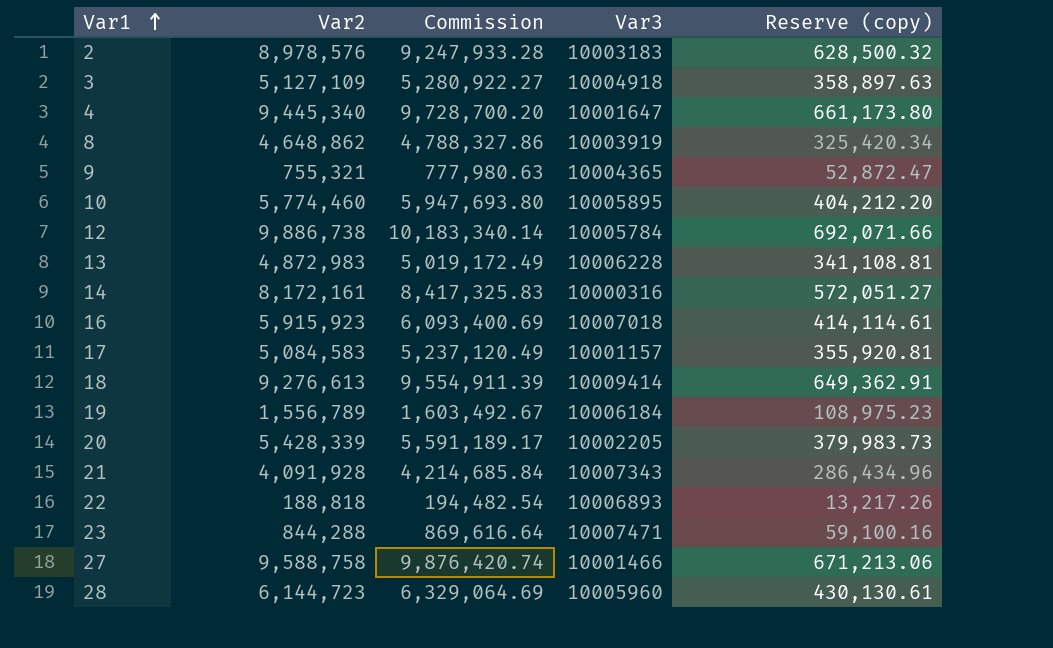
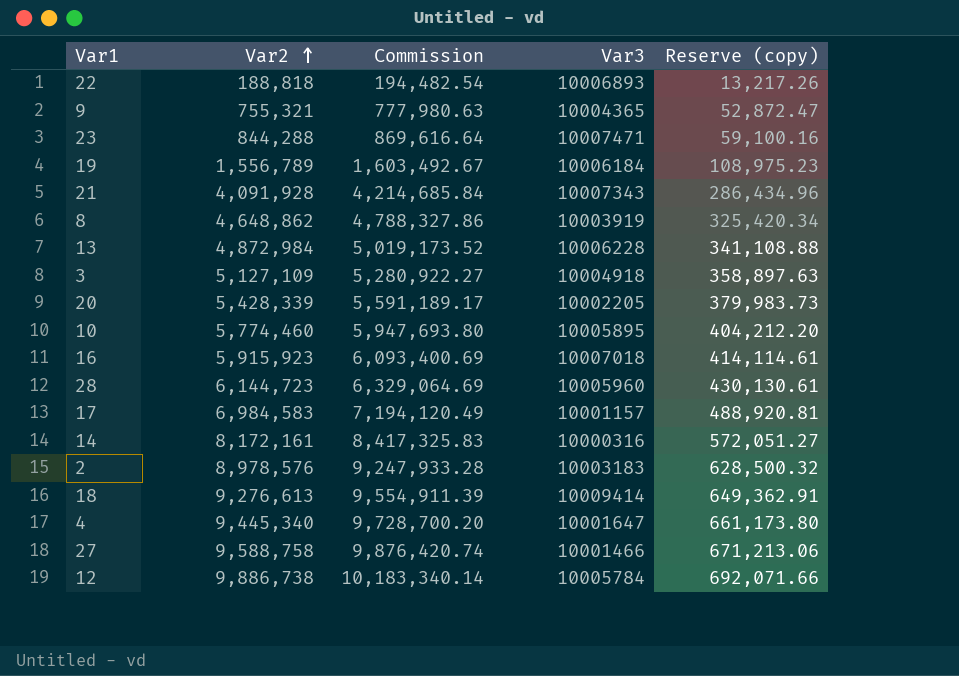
row order: Var1 ascending -> Var2 ascending
13 | Var2: 4,872,983 -> 4,872,984
13 | Commission: 5,019,172.49 -> 5,019,173.52
13 | Reserve (copy): 341,108.81 -> 341,108.88
17 | Var2: 5,084,583 -> 6,984,583
17 | Commission: 5,237,120.49 -> 7,194,120.49
17 | Reserve (copy): 355,920.81 -> 488,920.81

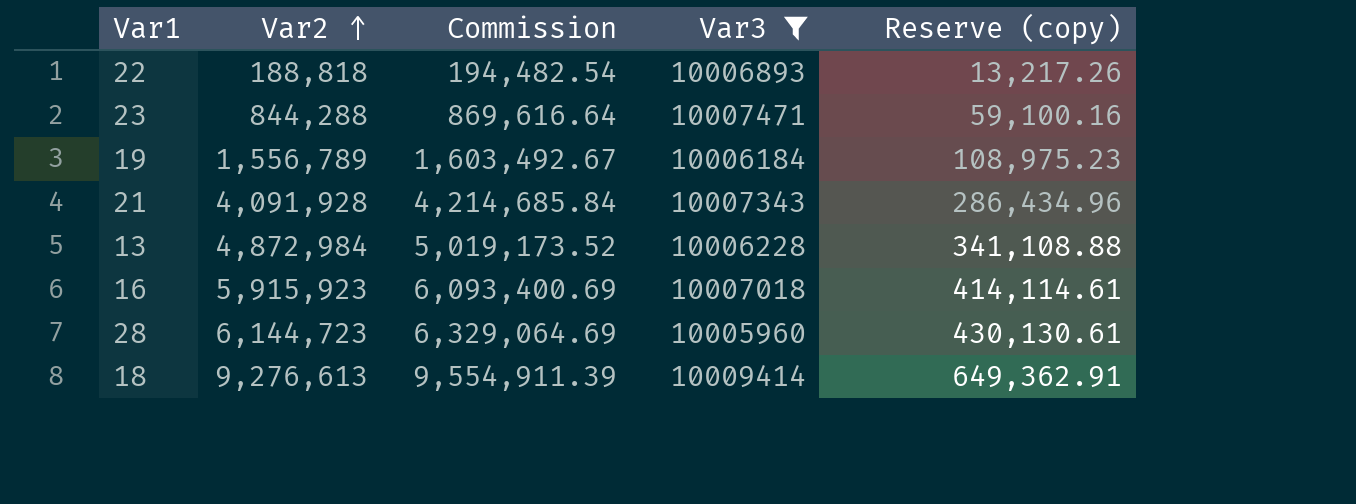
filter: none -> Var3 >= 10005960

